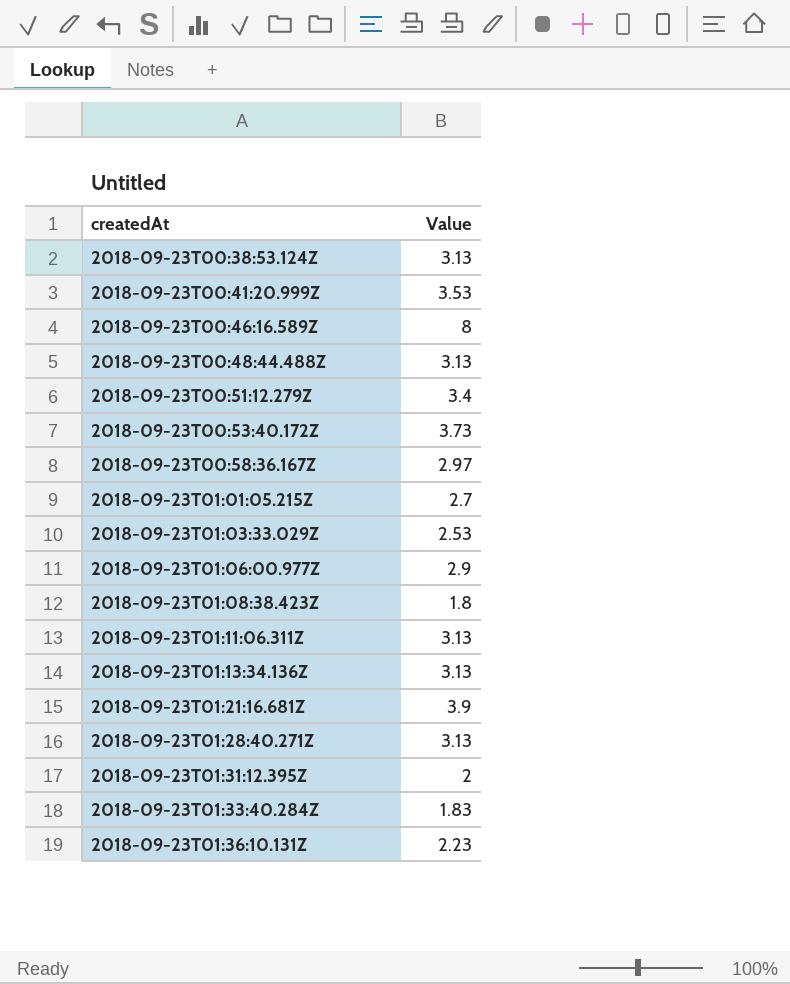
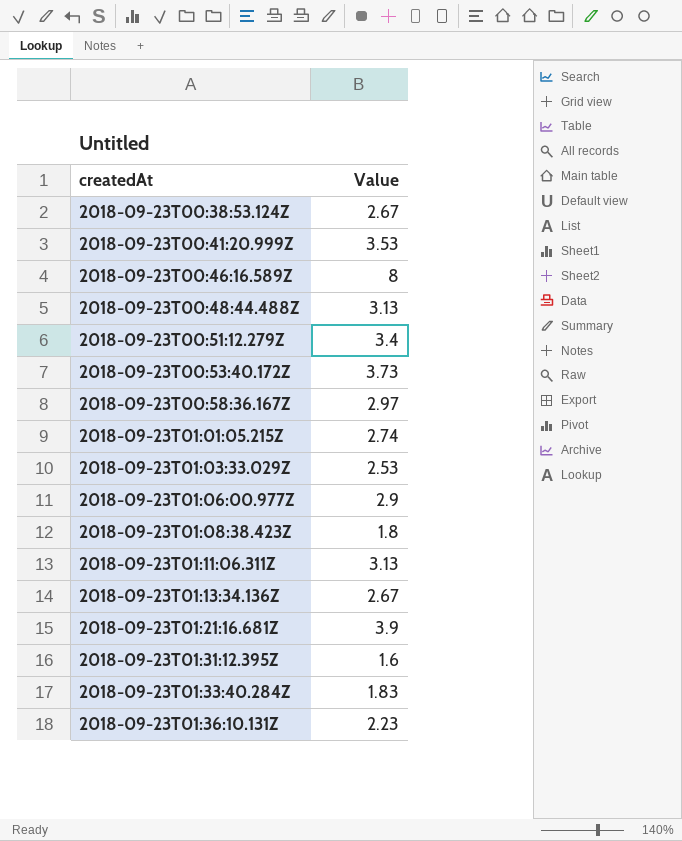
row 2018-09-23T01:28:40.271Z: 3.13 -> none
2018-09-23T00:38:53.124Z | Value: 3.13 -> 2.67
2018-09-23T01:01:05.215Z | Value: 2.7 -> 2.74
2018-09-23T01:13:34.136Z | Value: 3.13 -> 2.67
2018-09-23T01:31:12.395Z | Value: 2 -> 1.6

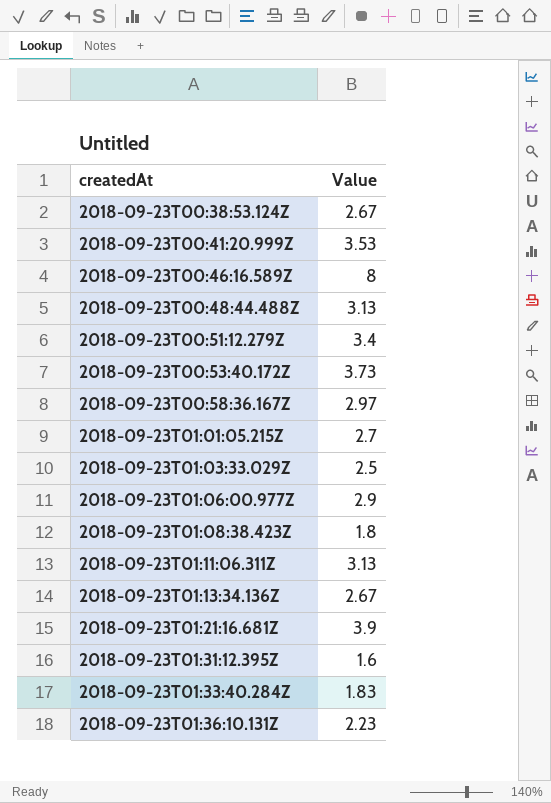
2018-09-23T01:01:05.215Z | Value: 2.74 -> 2.7
2018-09-23T01:03:33.029Z | Value: 2.53 -> 2.5

